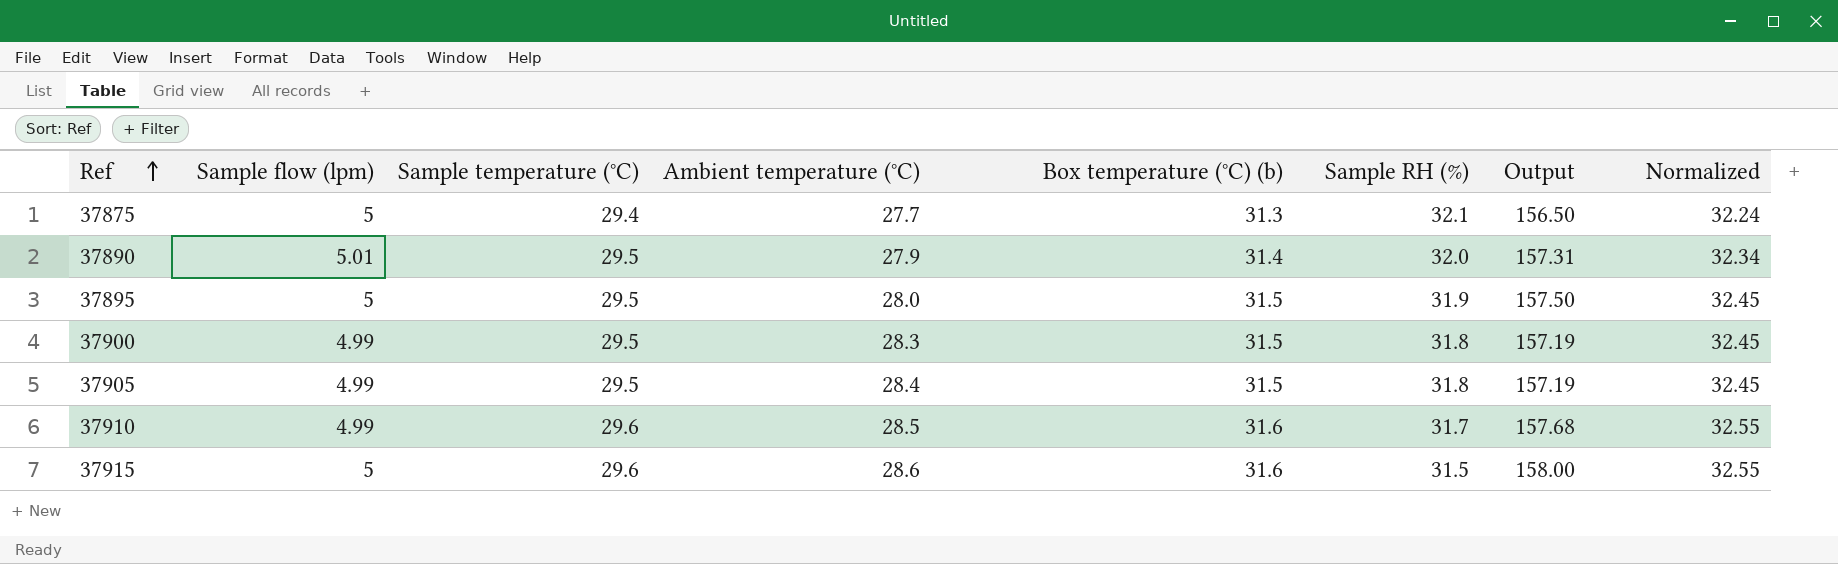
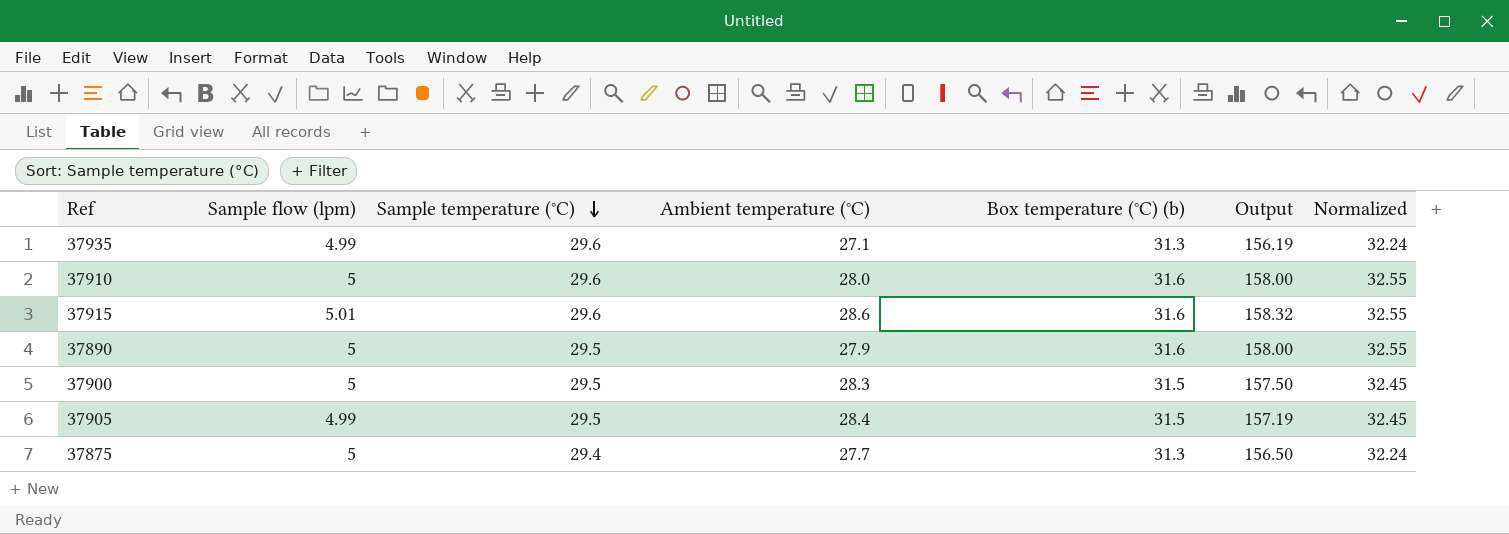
row order: Ref ascending -> Sample temperature (°C) descending
column Sample RH (%) | position: 6 -> none
row 37895: 5 | 29.5 | 28.0 | 31.5 | 31.9 | 157.50 | 32.45 -> none
row 37935: none -> 4.99 | 29.6 | 27.1 | 31.3 | 156.19 | 32.24
37910 | Sample flow (lpm): 4.99 -> 5
37910 | Ambient temperature (°C): 28.5 -> 28.0
37910 | Output: 157.68 -> 158.00
37915 | Sample flow (lpm): 5 -> 5.01
37915 | Output: 158.00 -> 158.32
37890 | Sample flow (lpm): 5.01 -> 5
37890 | Box temperature (°C) (b): 31.4 -> 31.6
37890 | Output: 157.31 -> 158.00
37890 | Normalized: 32.34 -> 32.55
37900 | Sample flow (lpm): 4.99 -> 5
37900 | Output: 157.19 -> 157.50

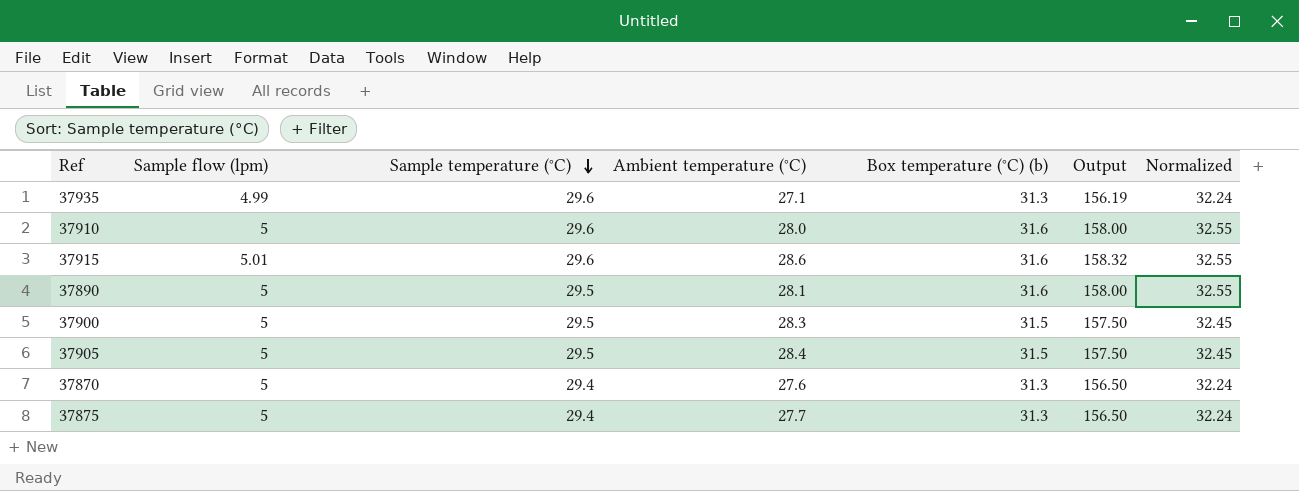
37890 | Ambient temperature (°C): 27.9 -> 28.1
37905 | Sample flow (lpm): 4.99 -> 5
37905 | Output: 157.19 -> 157.50
row 37870: none -> 5 | 29.4 | 27.6 | 31.3 | 156.50 | 32.24

